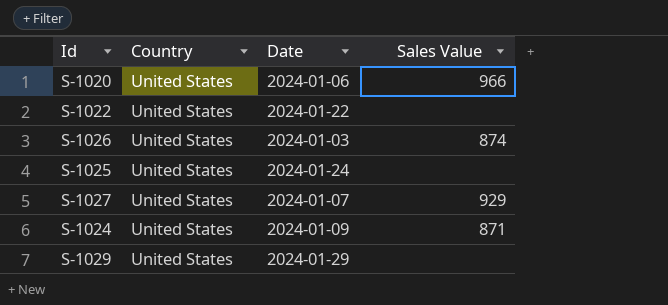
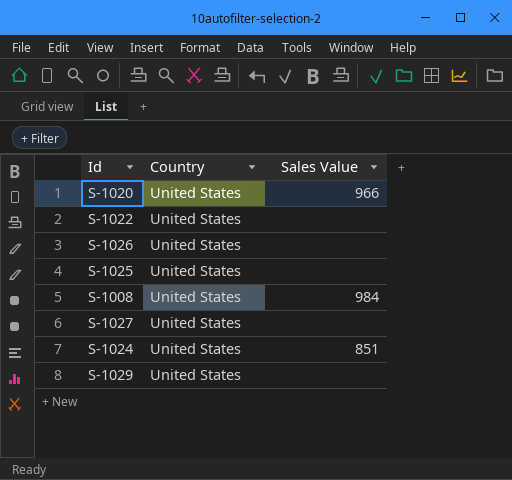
column Date | position: 3 -> none
S-1026 | Sales Value: 874 -> none
row S-1008: none -> United States | 984
S-1027 | Sales Value: 929 -> none
S-1024 | Sales Value: 871 -> 851

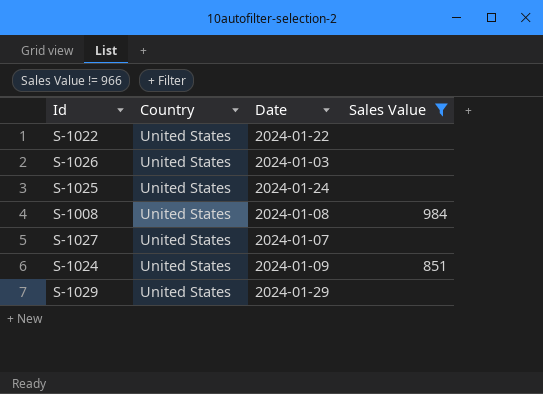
filter: none -> Sales Value != 966
column Date | position: none -> 3

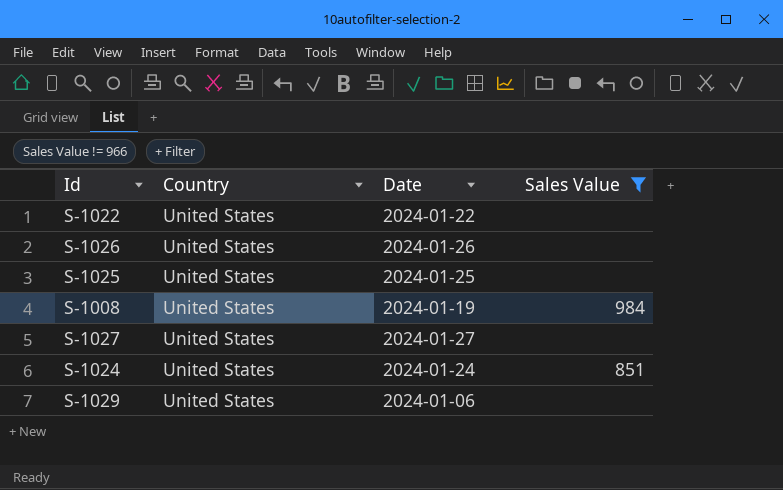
S-1026 | Date: 2024-01-03 -> 2024-01-26
S-1025 | Date: 2024-01-24 -> 2024-01-25
S-1008 | Date: 2024-01-08 -> 2024-01-19
S-1027 | Date: 2024-01-07 -> 2024-01-27
S-1024 | Date: 2024-01-09 -> 2024-01-24
S-1029 | Date: 2024-01-29 -> 2024-01-06

